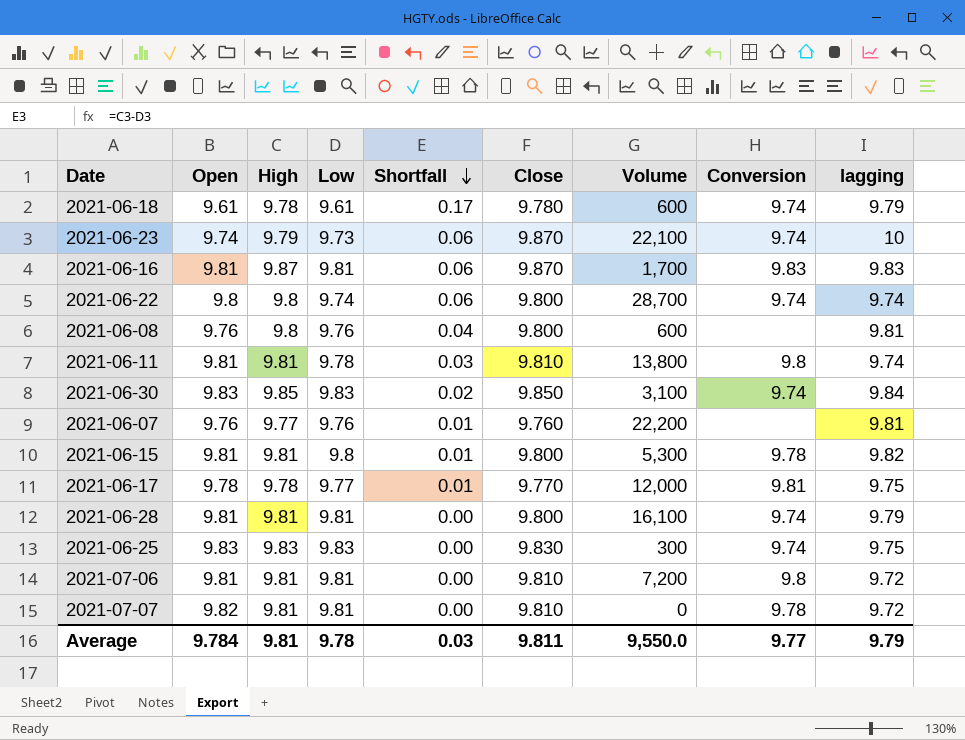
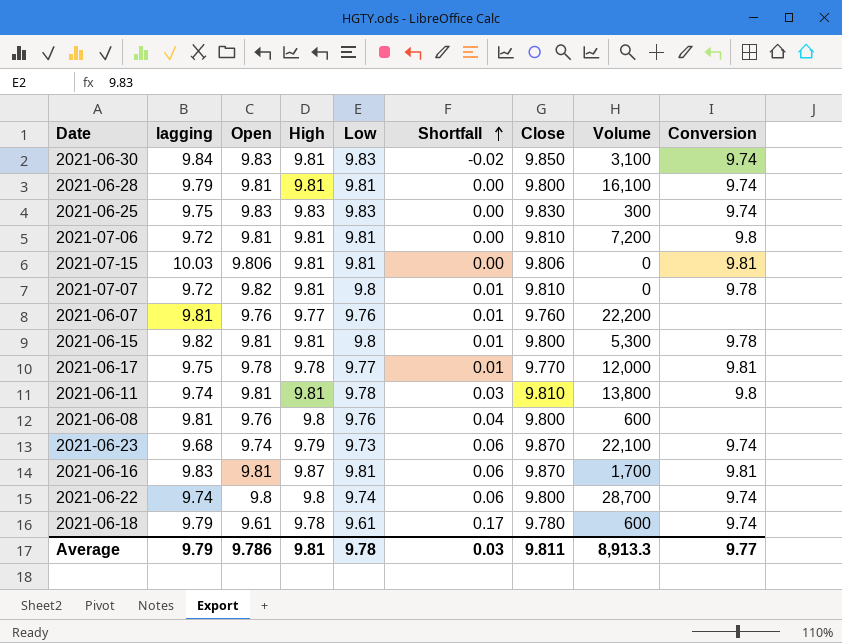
row order: Shortfall descending -> Shortfall ascending
column lagging | position: 9 -> 2
2021-06-30 | High: 9.85 -> 9.81
2021-06-30 | Shortfall: 0.02 -> -0.02
row 2021-07-15: none -> 10.03 | 9.806 | 9.81 | 9.81 | 0.00 | 9.806 | 0 | 9.81
2021-07-07 | Low: 9.81 -> 9.8
2021-07-07 | Shortfall: 0.00 -> 0.01
2021-06-23 | lagging: 10 -> 9.68
2021-06-16 | Conversion: 9.83 -> 9.81
Average | Open: 9.784 -> 9.786
Average | Volume: 9,550.0 -> 8,913.3

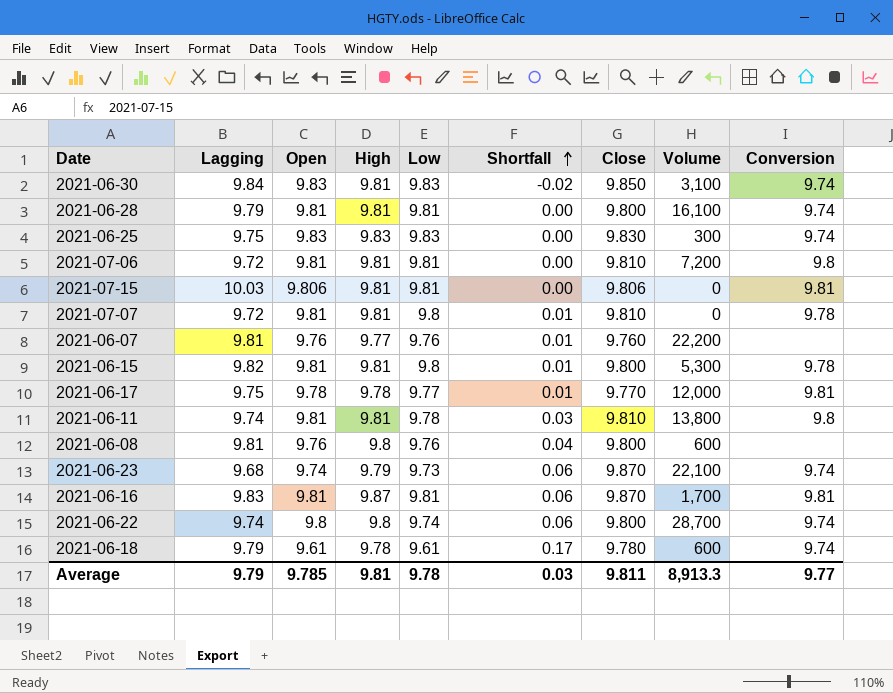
column name: lagging -> Lagging
2021-07-07 | Open: 9.82 -> 9.81
Average | Open: 9.786 -> 9.785

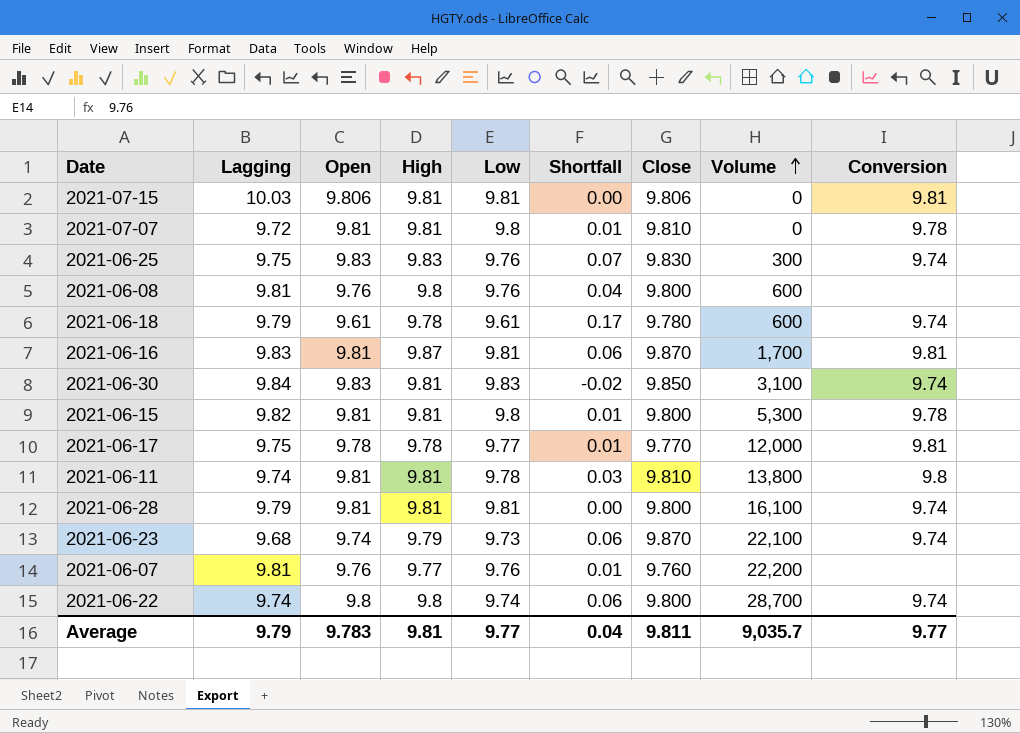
row order: Shortfall ascending -> Volume ascending
row 2021-07-06: 9.72 | 9.81 | 9.81 | 9.81 | 0.00 | 9.810 | 7,200 | 9.8 -> none
2021-06-25 | Low: 9.83 -> 9.76
2021-06-25 | Shortfall: 0.00 -> 0.07
Average | Open: 9.785 -> 9.783
Average | Low: 9.78 -> 9.77
Average | Shortfall: 0.03 -> 0.04
Average | Volume: 8,913.3 -> 9,035.7

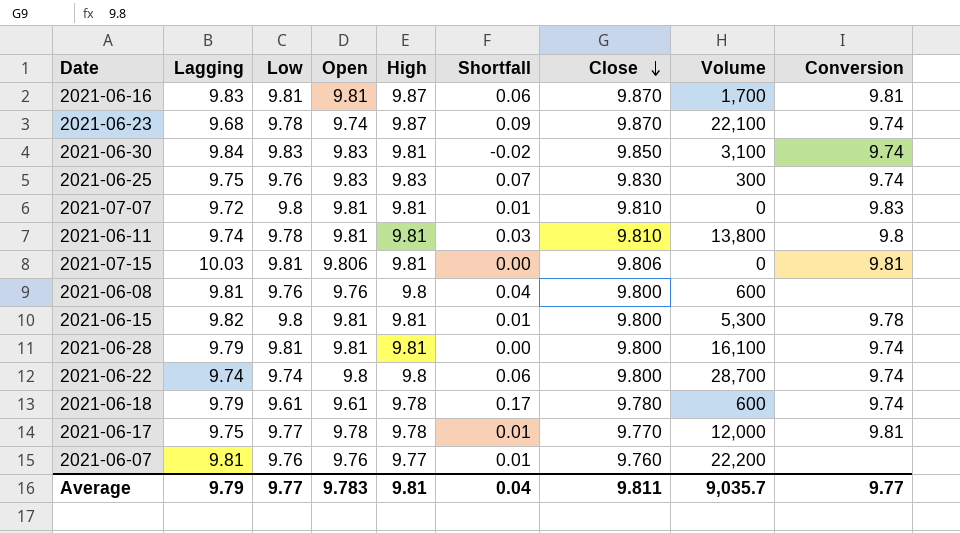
row order: Volume ascending -> Close descending
column Low | position: 5 -> 3
2021-06-23 | Low: 9.73 -> 9.78
2021-06-23 | High: 9.79 -> 9.87
2021-06-23 | Shortfall: 0.06 -> 0.09
2021-07-07 | Conversion: 9.78 -> 9.83

